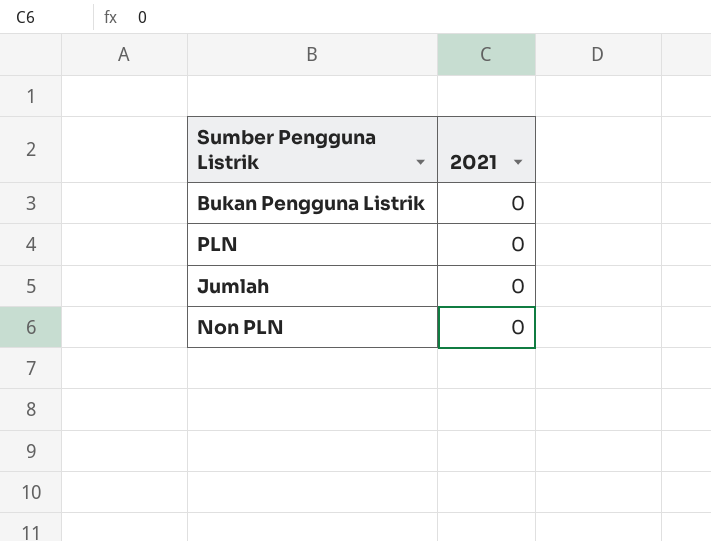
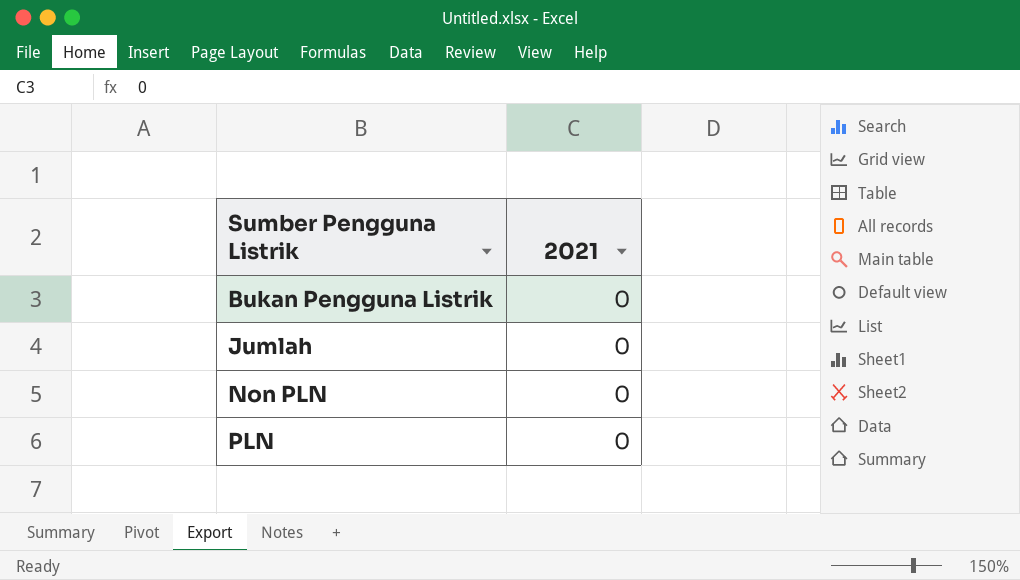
row order: none -> Sumber Pengguna Listrik ascending

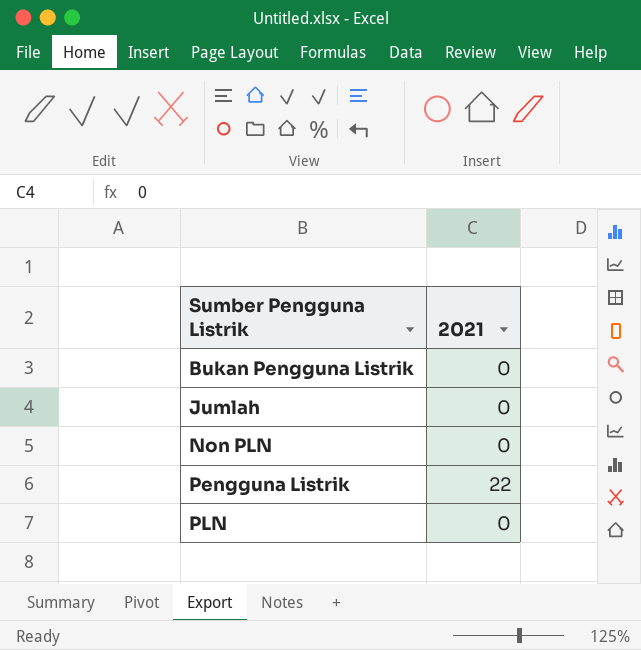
row Pengguna Listrik: none -> 22

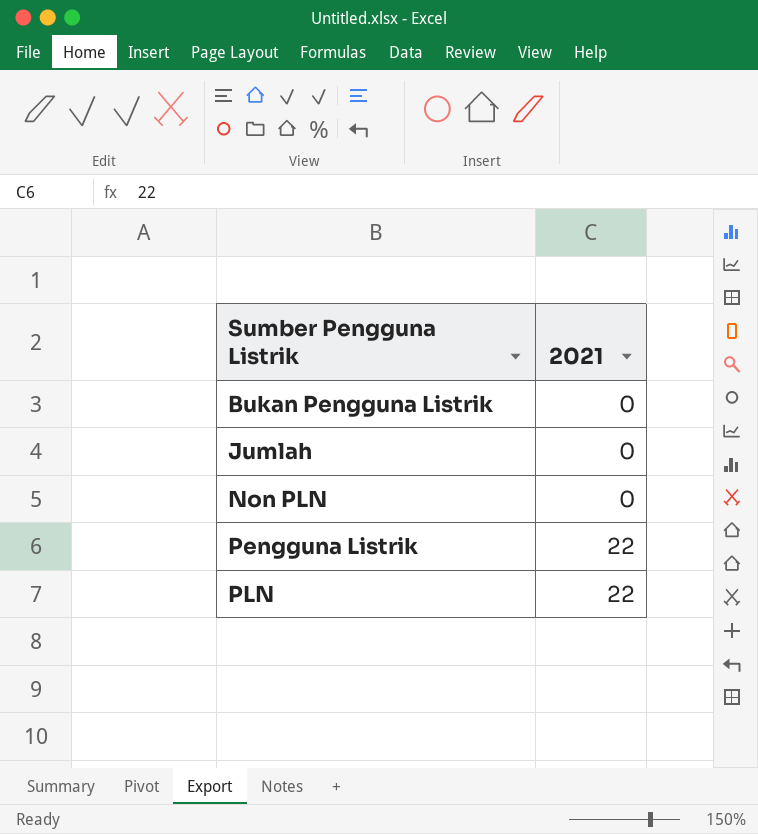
PLN | 2021: 0 -> 22

